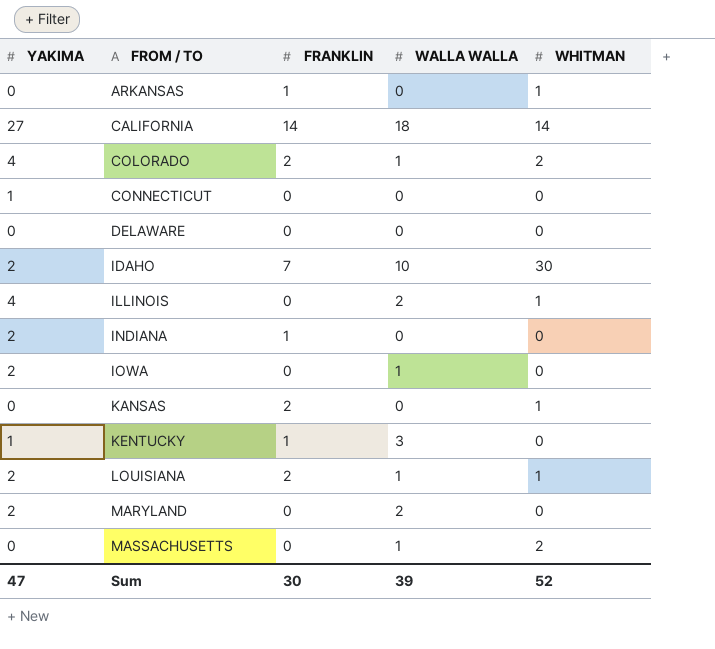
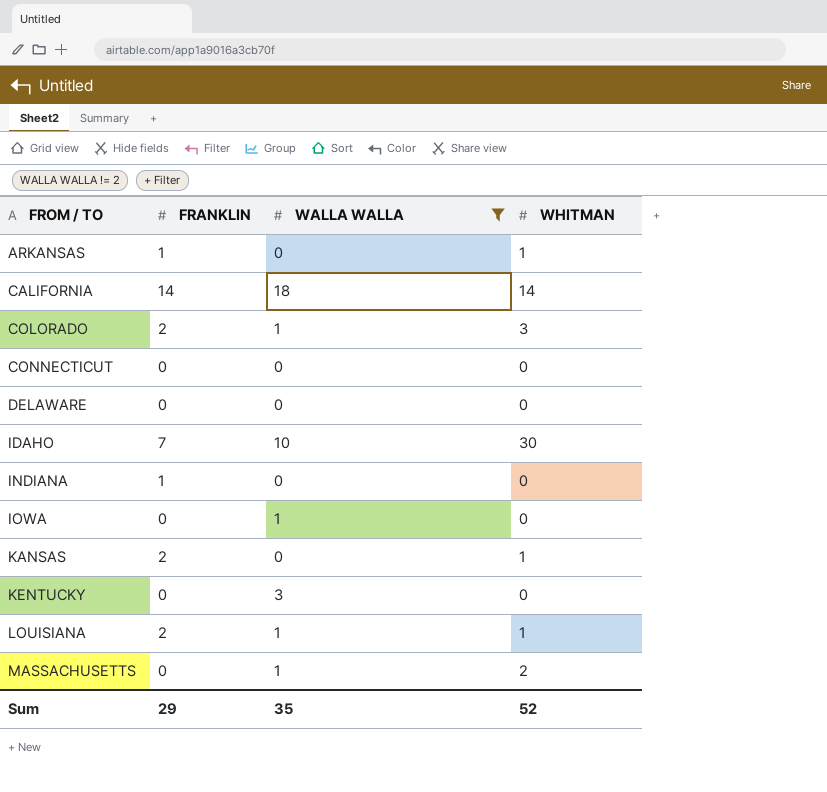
filter: none -> WALLA WALLA != 2
column YAKIMA | position: 1 -> none
COLORADO | WHITMAN: 2 -> 3
KENTUCKY | FRANKLIN: 1 -> 0
Sum | FRANKLIN: 30 -> 29
Sum | WALLA WALLA: 39 -> 35

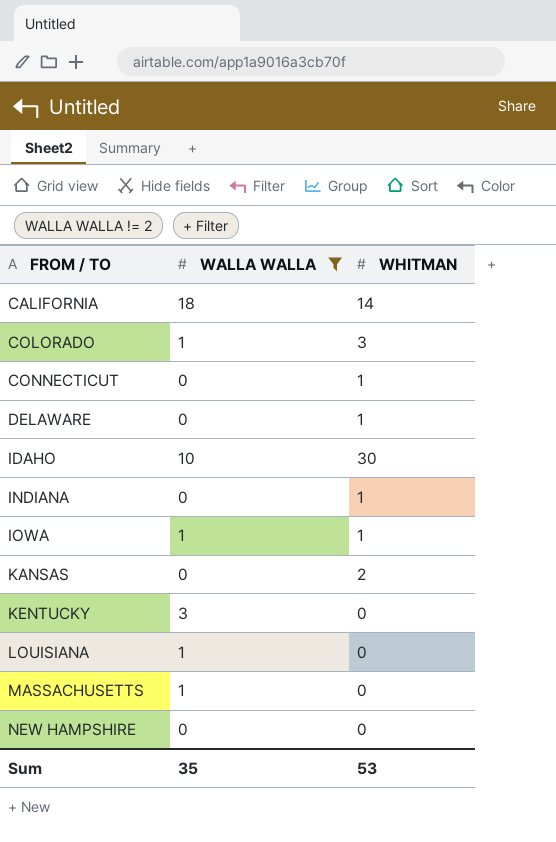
column FRANKLIN | position: 2 -> none
row ARKANSAS: 1 | 0 | 1 -> none
CONNECTICUT | WHITMAN: 0 -> 1
DELAWARE | WHITMAN: 0 -> 1
INDIANA | WHITMAN: 0 -> 1
IOWA | WHITMAN: 0 -> 1
KANSAS | WHITMAN: 1 -> 2
LOUISIANA | WHITMAN: 1 -> 0
MASSACHUSETTS | WHITMAN: 2 -> 0
row NEW HAMPSHIRE: none -> 0 | 0
Sum | WHITMAN: 52 -> 53

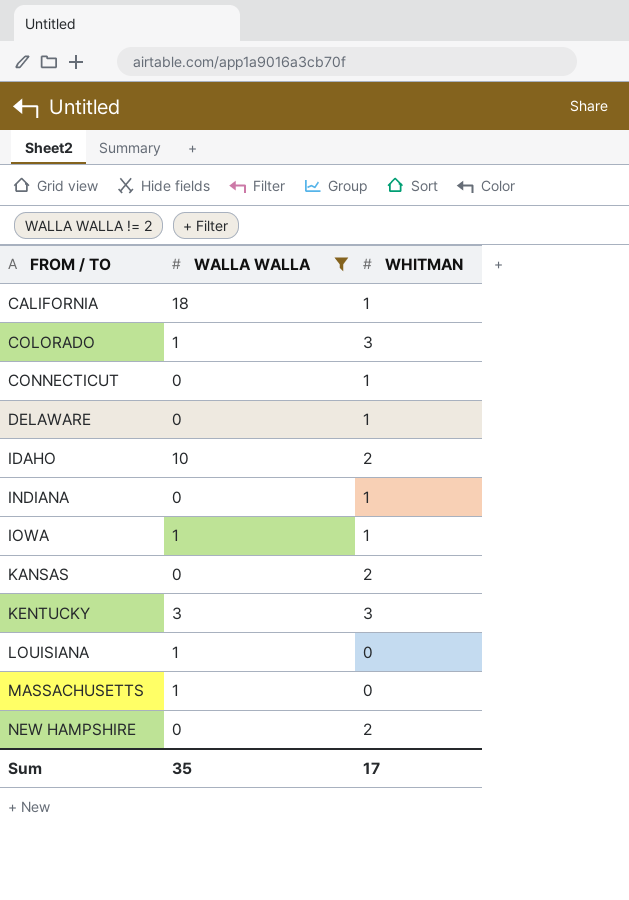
CALIFORNIA | WHITMAN: 14 -> 1
IDAHO | WHITMAN: 30 -> 2
KENTUCKY | WHITMAN: 0 -> 3
NEW HAMPSHIRE | WHITMAN: 0 -> 2
Sum | WHITMAN: 53 -> 17

